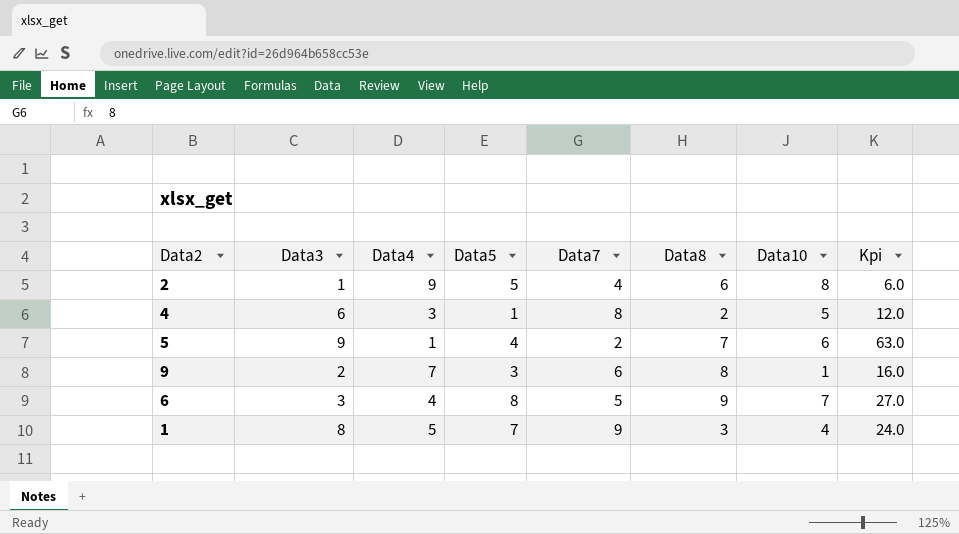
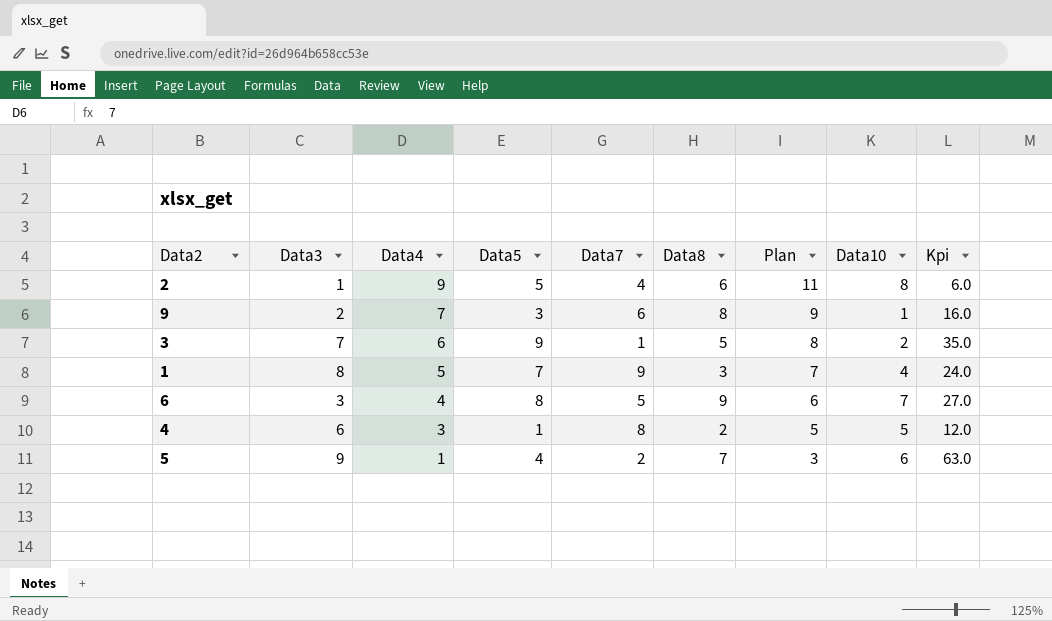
row order: none -> Data4 descending
column Plan | formula: none -> [Data4] + 2
row 3: none -> 7 | 6 | 9 | 1 | 5 | 8 | 2 | 35.0

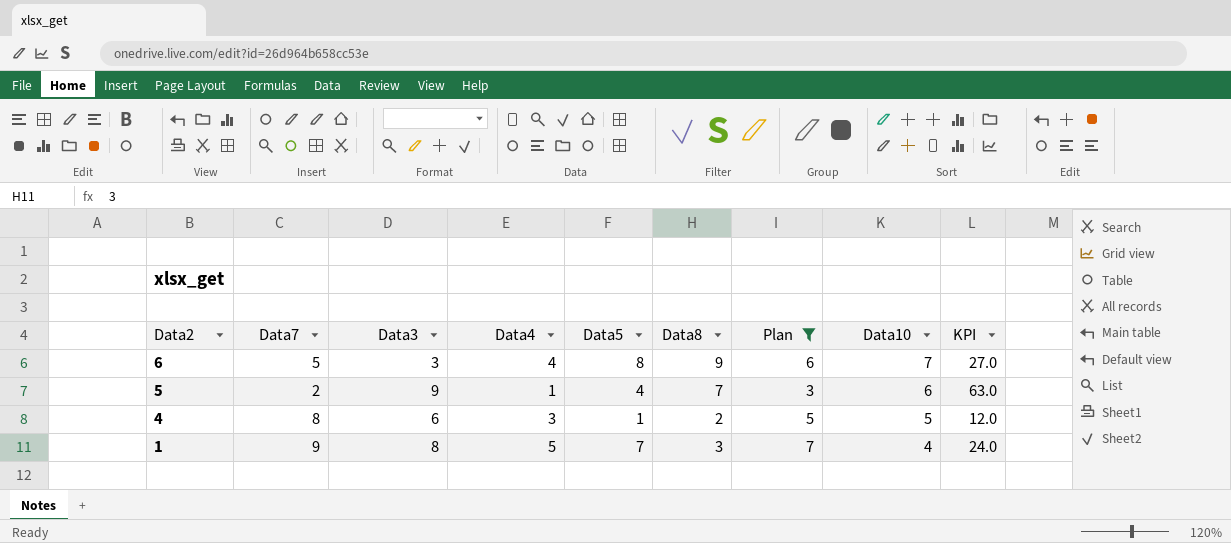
filter: none -> Plan <= 7
row order: Data4 descending -> Data2 descending
column Data7 | position: 5 -> 2
column name: Kpi -> KPI

